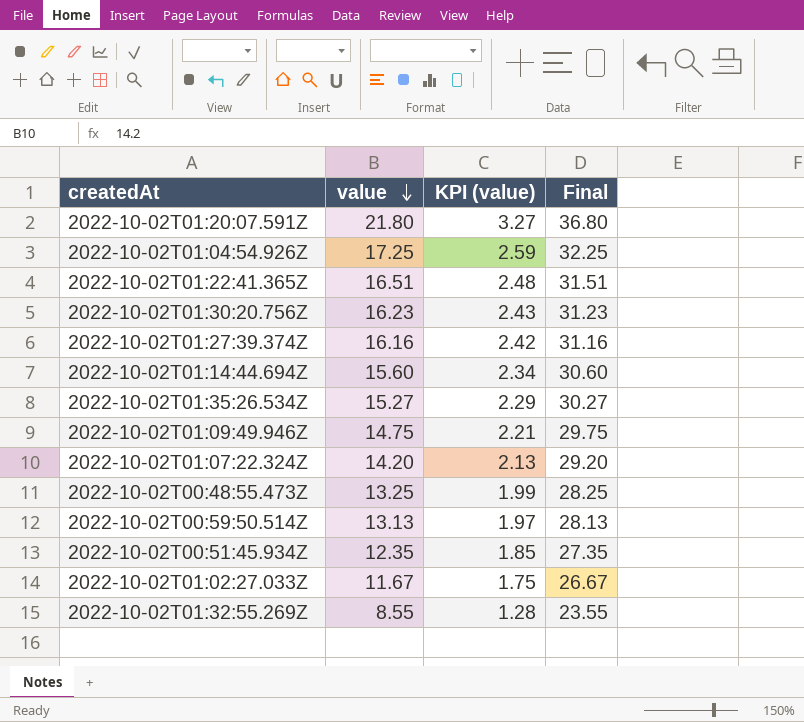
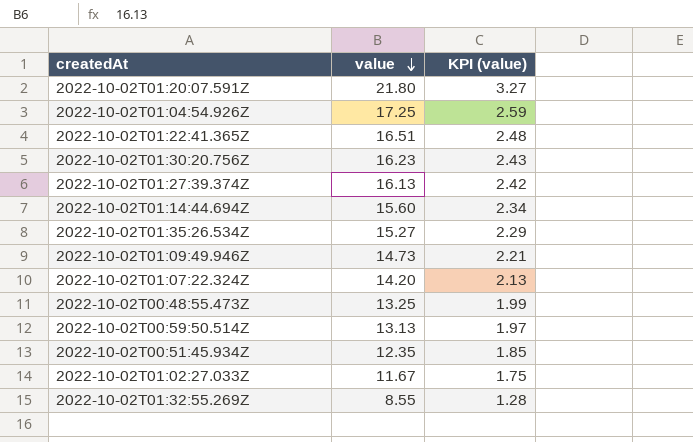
column Final | formula: [value] + 15 -> none
2022-10-02T01:27:39.374Z | value: 16.16 -> 16.13
2022-10-02T01:09:49.946Z | value: 14.75 -> 14.73

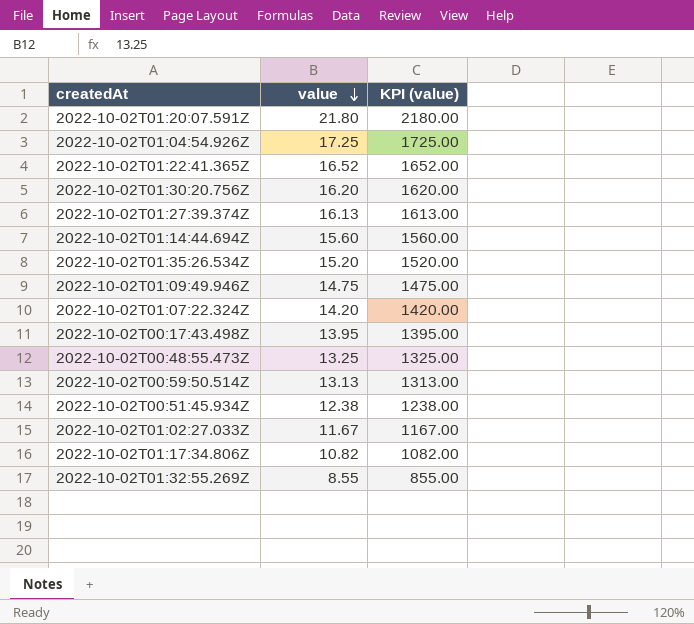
column KPI (value) | formula: [value] * 0.15 -> [value] * 100
2022-10-02T01:22:41.365Z | value: 16.51 -> 16.52
2022-10-02T01:30:20.756Z | value: 16.23 -> 16.20
2022-10-02T01:35:26.534Z | value: 15.27 -> 15.20
2022-10-02T01:09:49.946Z | value: 14.73 -> 14.75
row 2022-10-02T00:17:43.498Z: none -> 13.95 | 1395.00
2022-10-02T00:51:45.934Z | value: 12.35 -> 12.38
row 2022-10-02T01:17:34.806Z: none -> 10.82 | 1082.00

